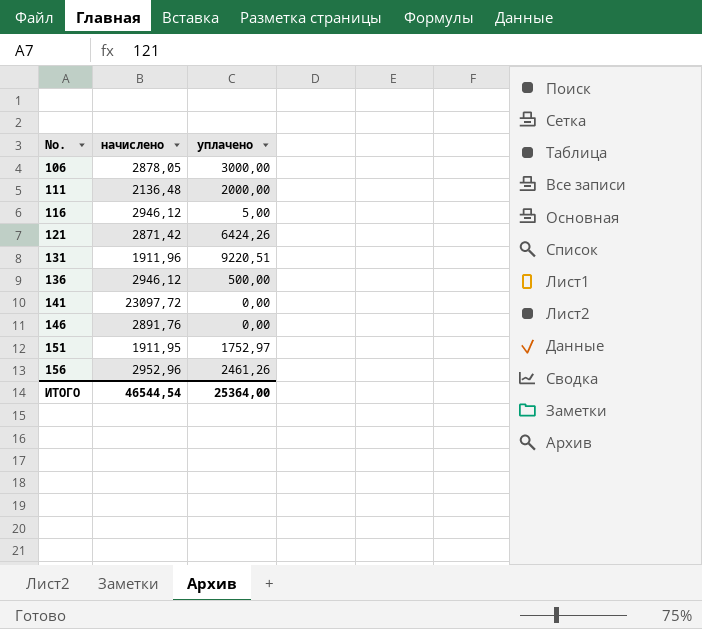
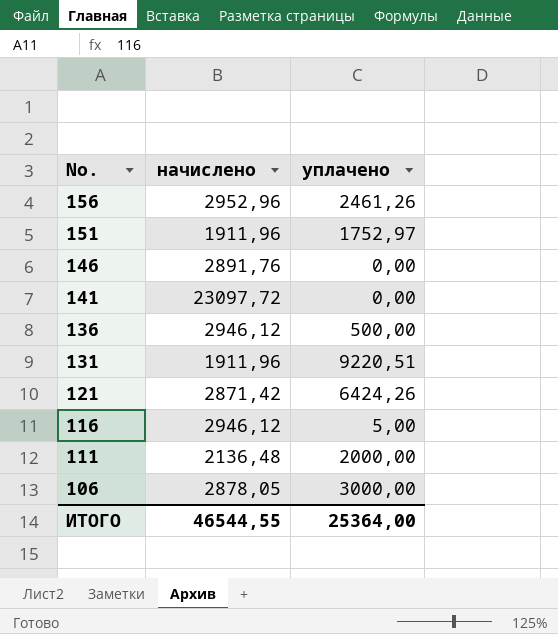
row order: No. ascending -> No. descending
151 | начислено: 1911,95 -> 1911,96
ИТОГО | начислено: 46544,54 -> 46544,55

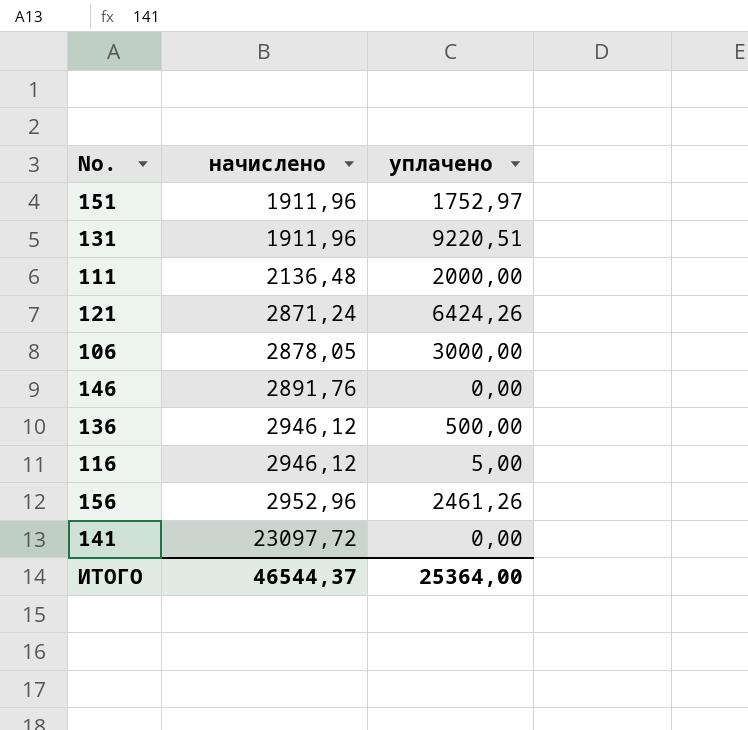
row order: No. descending -> начислено ascending
121 | начислено: 2871,42 -> 2871,24
ИТОГО | начислено: 46544,55 -> 46544,37

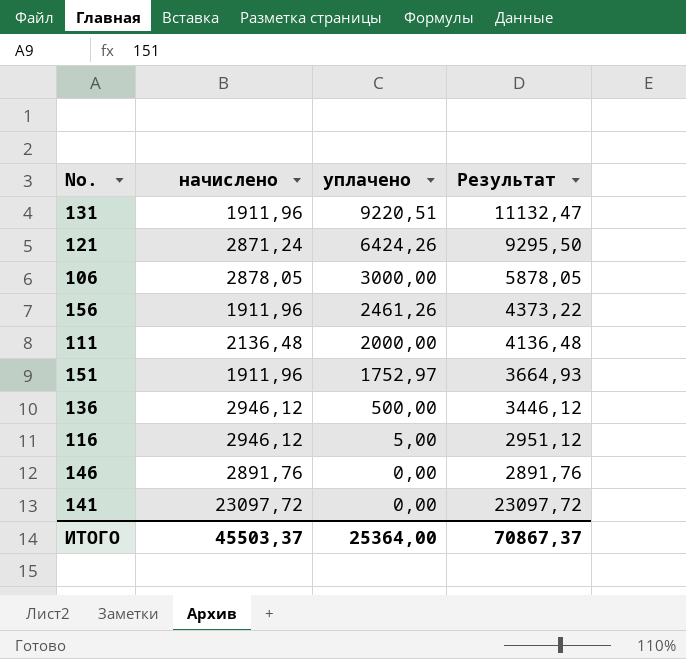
row order: начислено ascending -> уплачено descending
column Результат | formula: none -> [начислено] + [уплачено]
156 | начислено: 2952,96 -> 1911,96
ИТОГО | начислено: 46544,37 -> 45503,37

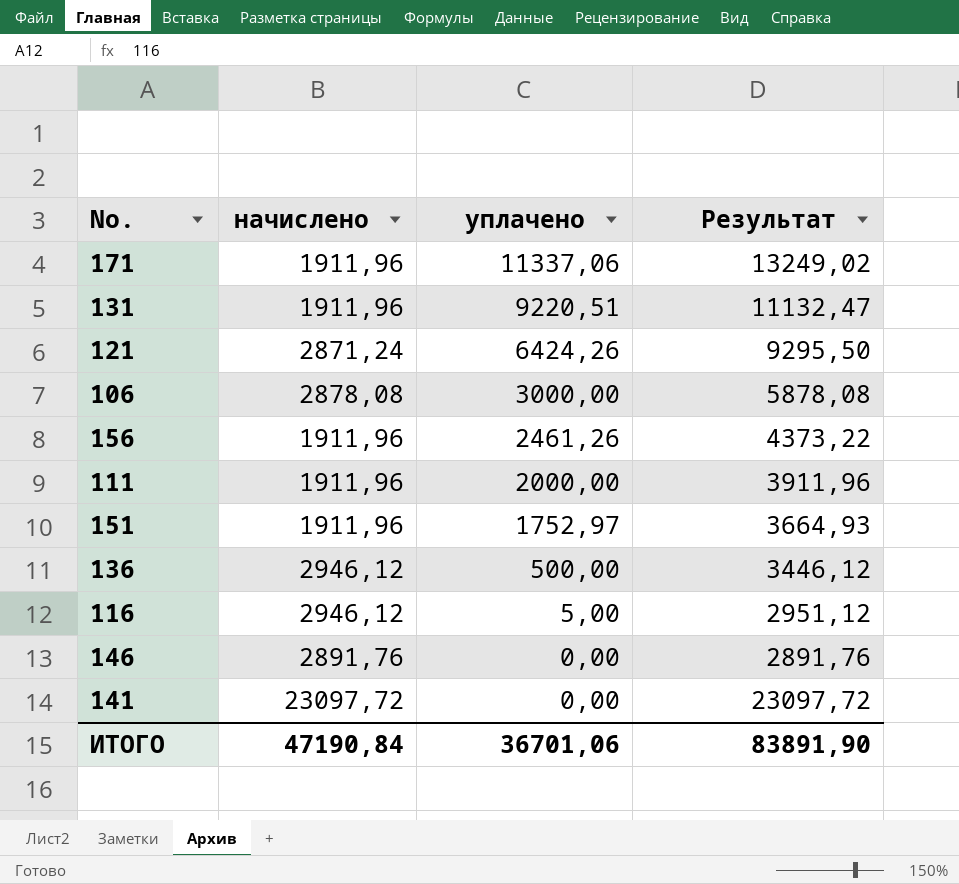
row 171: none -> 1911,96 | 11337,06 | 13249,02
106 | начислено: 2878,05 -> 2878,08
106 | Результат: 5878,05 -> 5878,08
111 | начислено: 2136,48 -> 1911,96
111 | Результат: 4136,48 -> 3911,96
ИТОГО | начислено: 45503,37 -> 47190,84
ИТОГО | уплачено: 25364,00 -> 36701,06
ИТОГО | Результат: 70867,37 -> 83891,90

